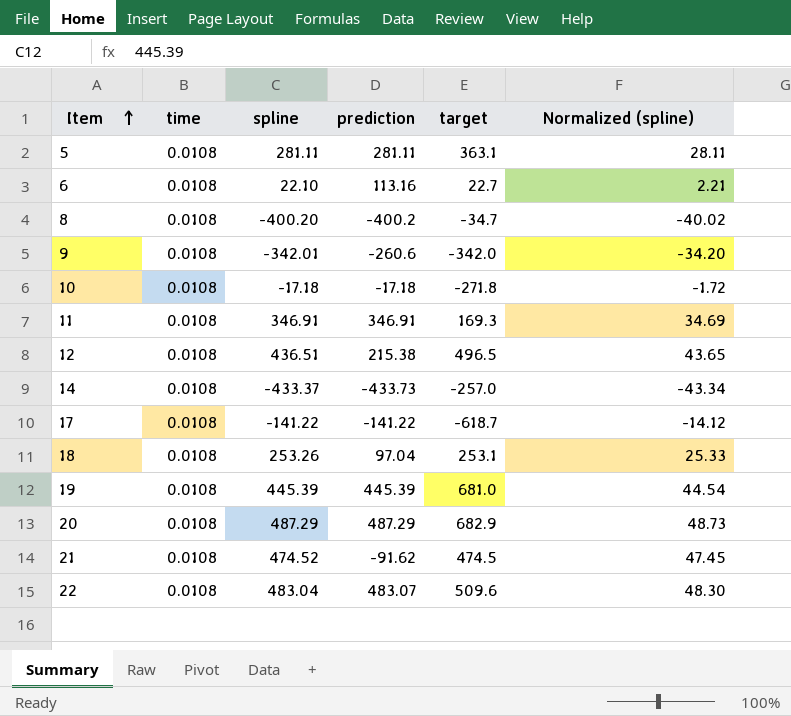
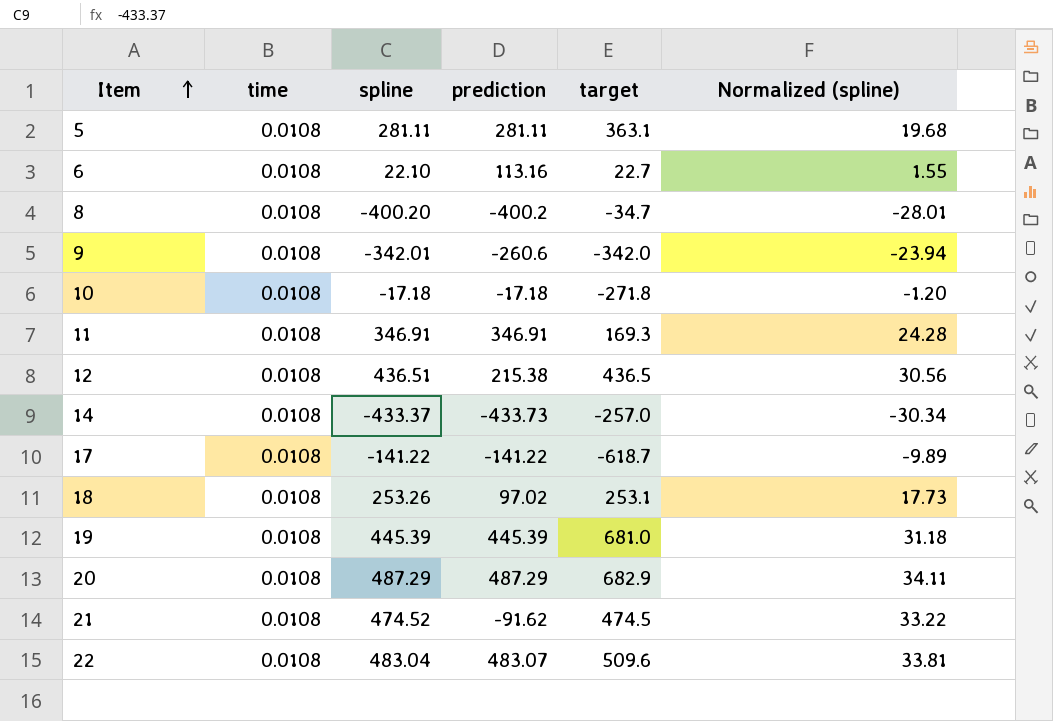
column Normalized (spline) | formula: [spline] * 0.1 -> [spline] * 0.07
12 | target: 496.5 -> 436.5
18 | prediction: 97.04 -> 97.02

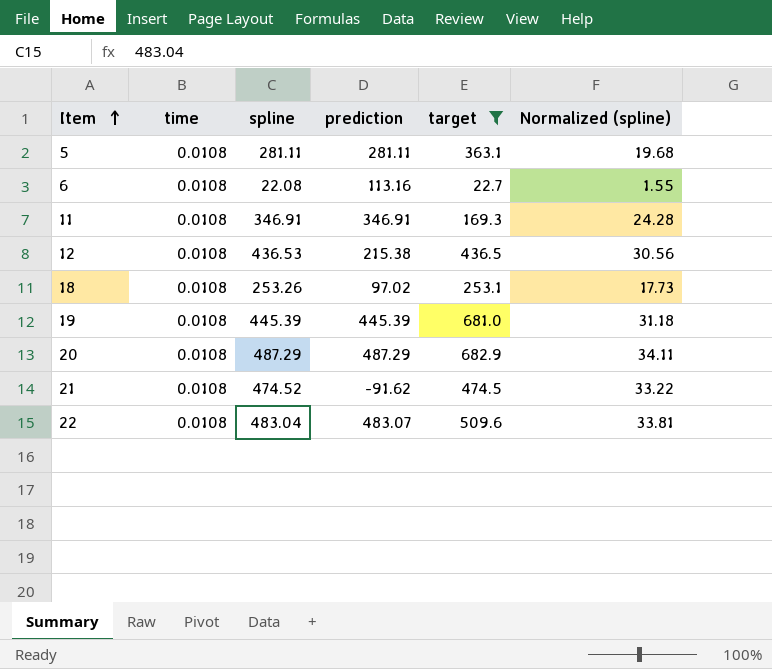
filter: none -> target >= 22.7
6 | spline: 22.10 -> 22.08
12 | spline: 436.51 -> 436.53

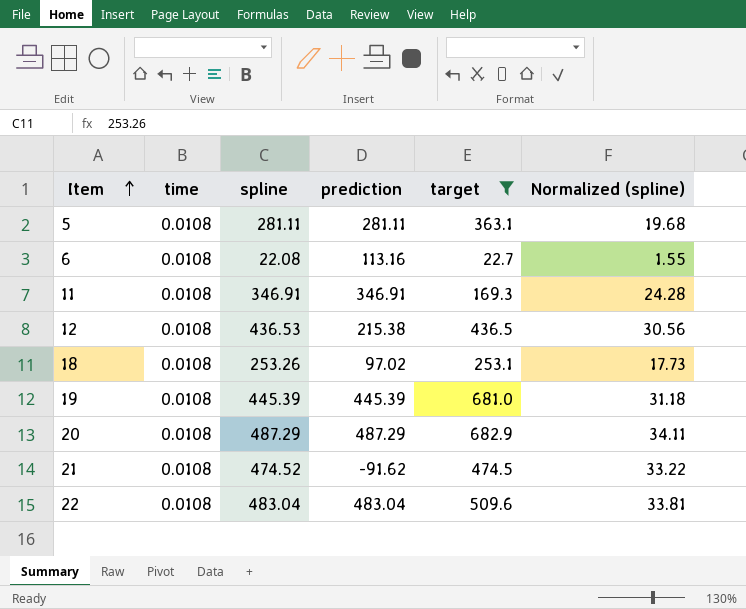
22 | prediction: 483.07 -> 483.04

